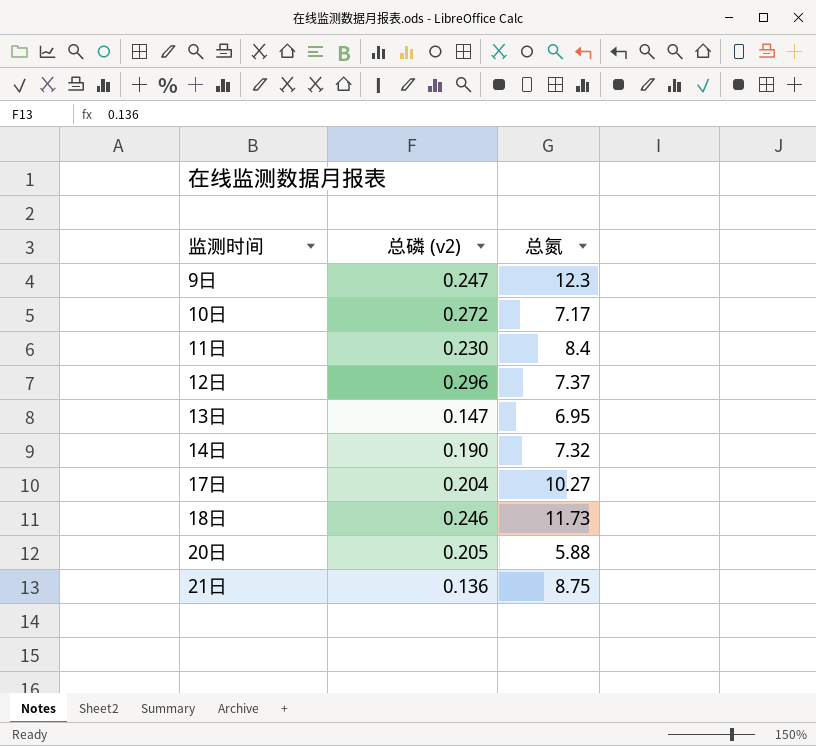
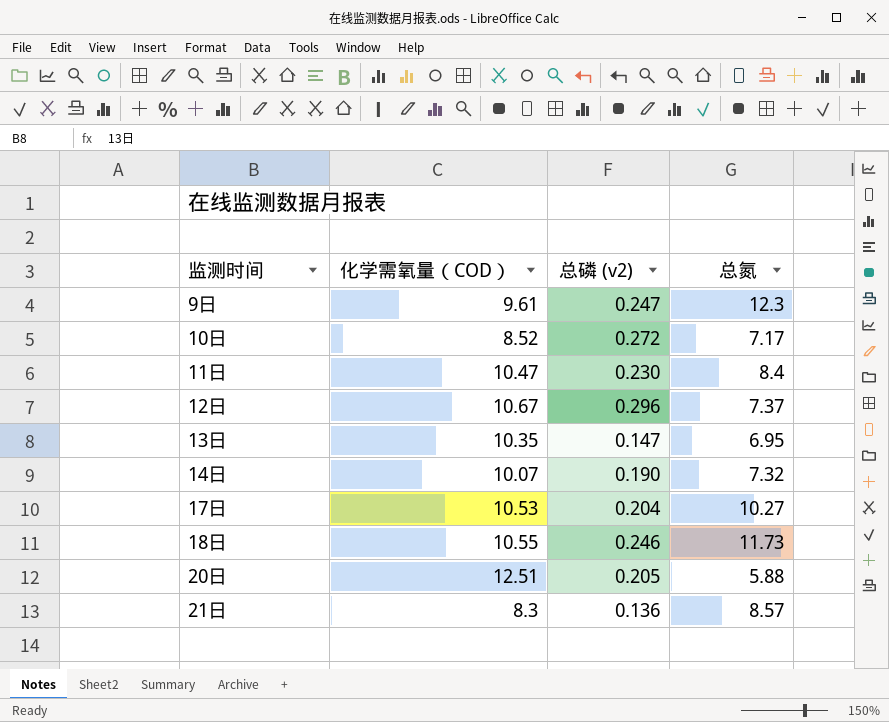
column 化学需氧量（COD） | position: none -> 2
21日 | 总氮: 8.75 -> 8.57

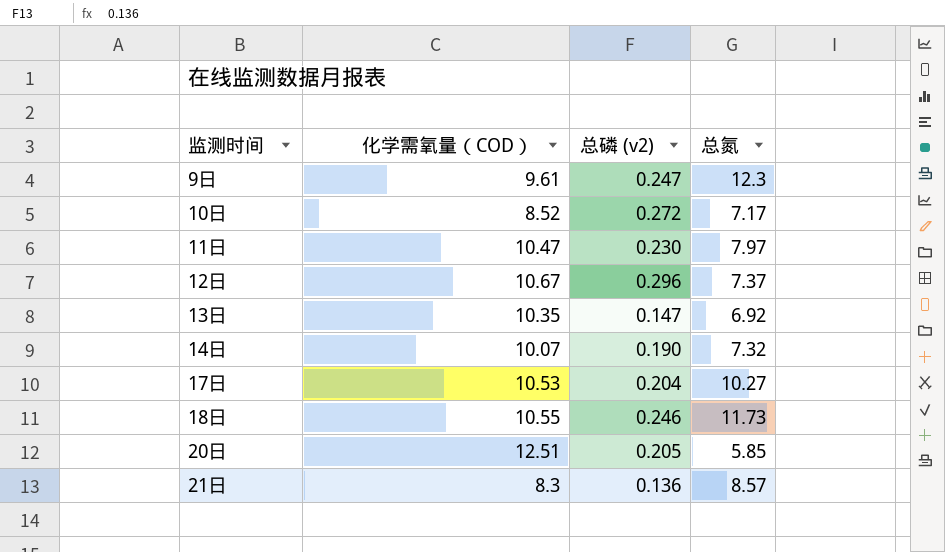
11日 | 总氮: 8.4 -> 7.97
13日 | 总氮: 6.95 -> 6.92
20日 | 总氮: 5.88 -> 5.85

